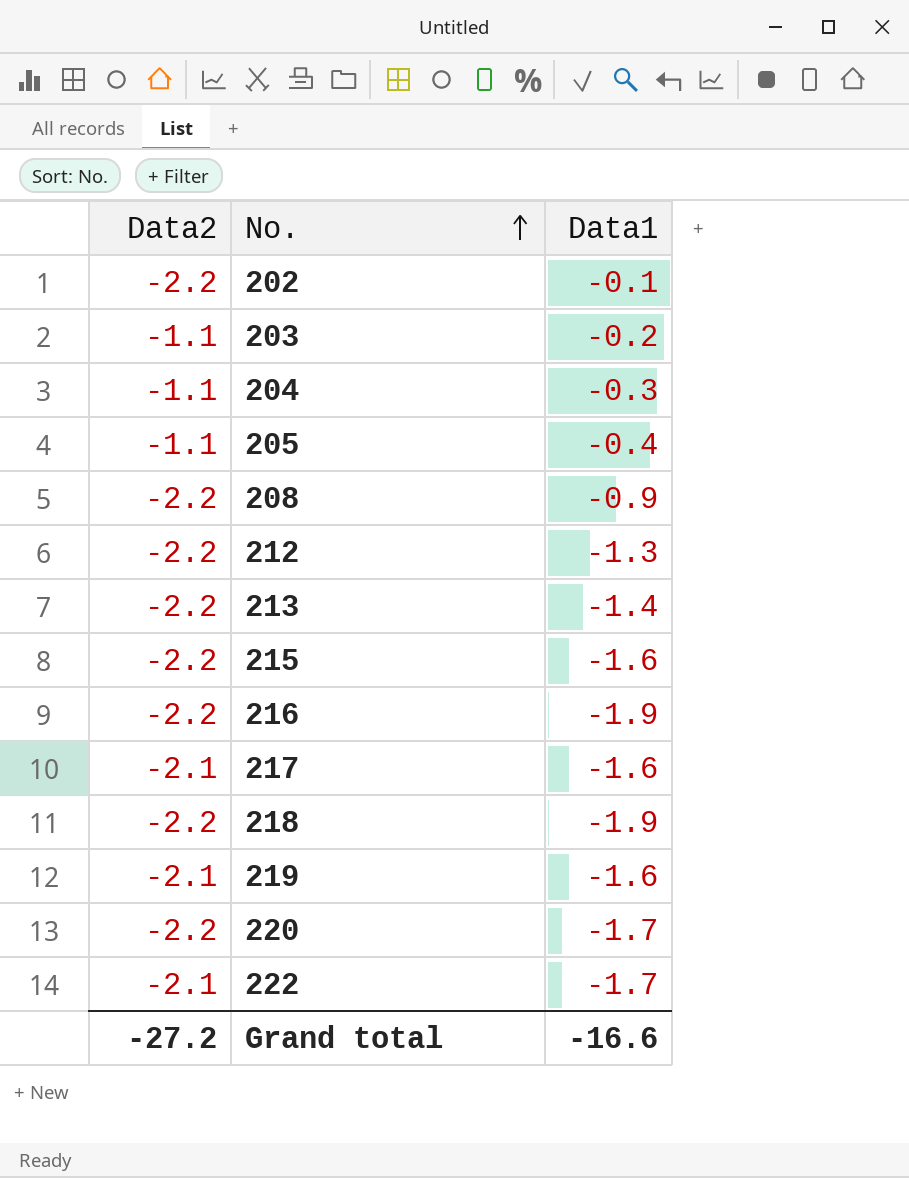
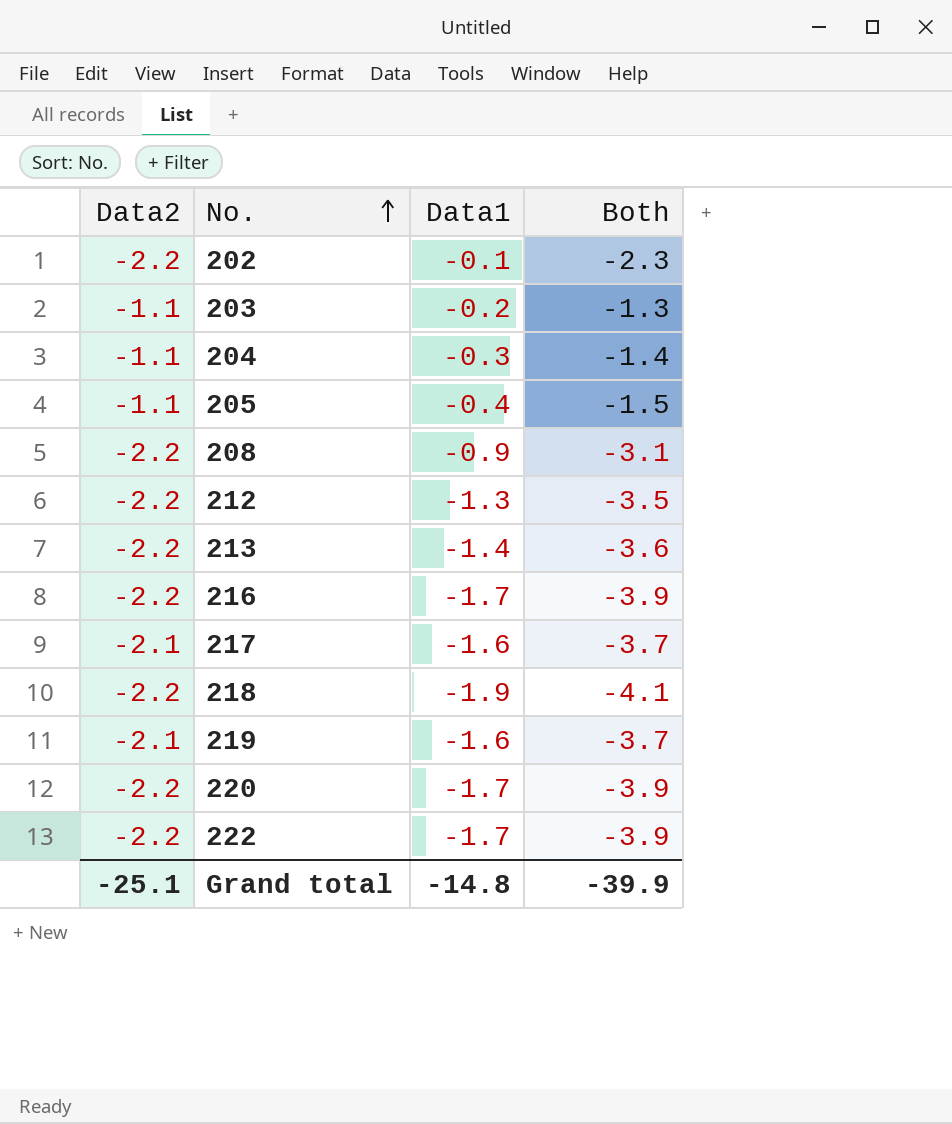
column Both | formula: none -> [Data2] + [Data1]
row 215: -2.2 | -1.6 -> none
216 | Data1: -1.9 -> -1.7
222 | Data2: -2.1 -> -2.2
Grand total | Data2: -27.2 -> -25.1
Grand total | Data1: -16.6 -> -14.8

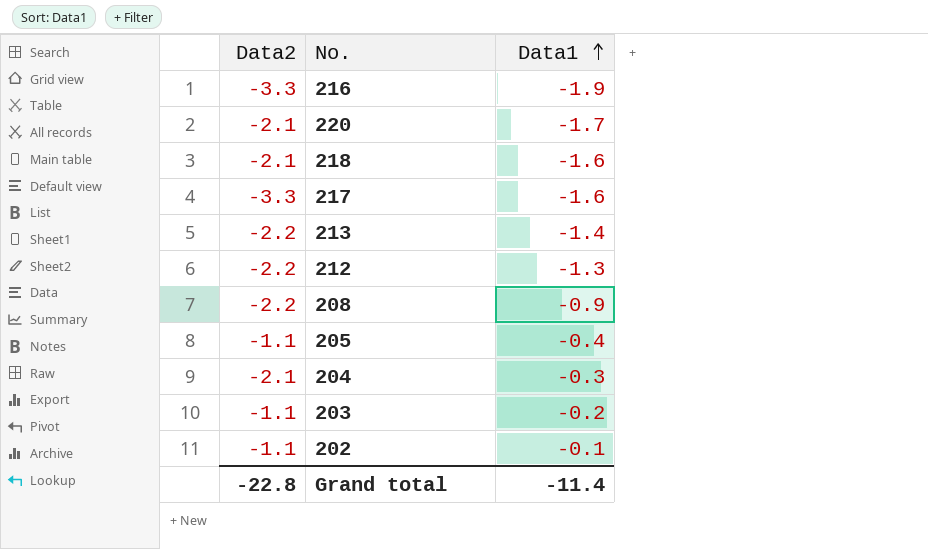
row order: No. ascending -> Data1 ascending
column Both | formula: [Data2] + [Data1] -> none
row 219: -2.1 | -1.6 | -3.7 -> none
row 222: -2.2 | -1.7 | -3.9 -> none
216 | Data2: -2.2 -> -3.3
216 | Data1: -1.7 -> -1.9
220 | Data2: -2.2 -> -2.1
218 | Data2: -2.2 -> -2.1
218 | Data1: -1.9 -> -1.6
217 | Data2: -2.1 -> -3.3
204 | Data2: -1.1 -> -2.1
202 | Data2: -2.2 -> -1.1
Grand total | Data2: -25.1 -> -22.8
Grand total | Data1: -14.8 -> -11.4

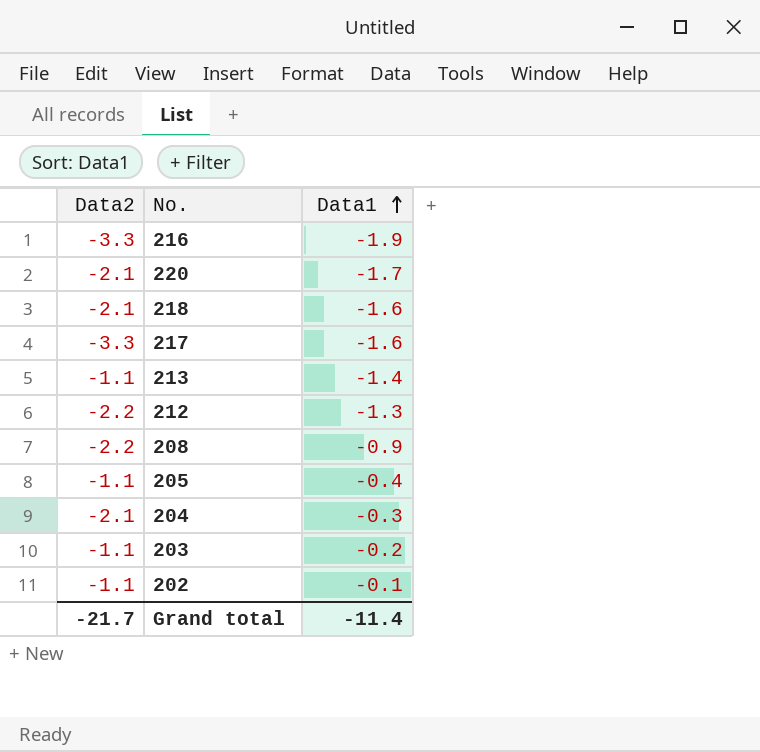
213 | Data2: -2.2 -> -1.1
Grand total | Data2: -22.8 -> -21.7

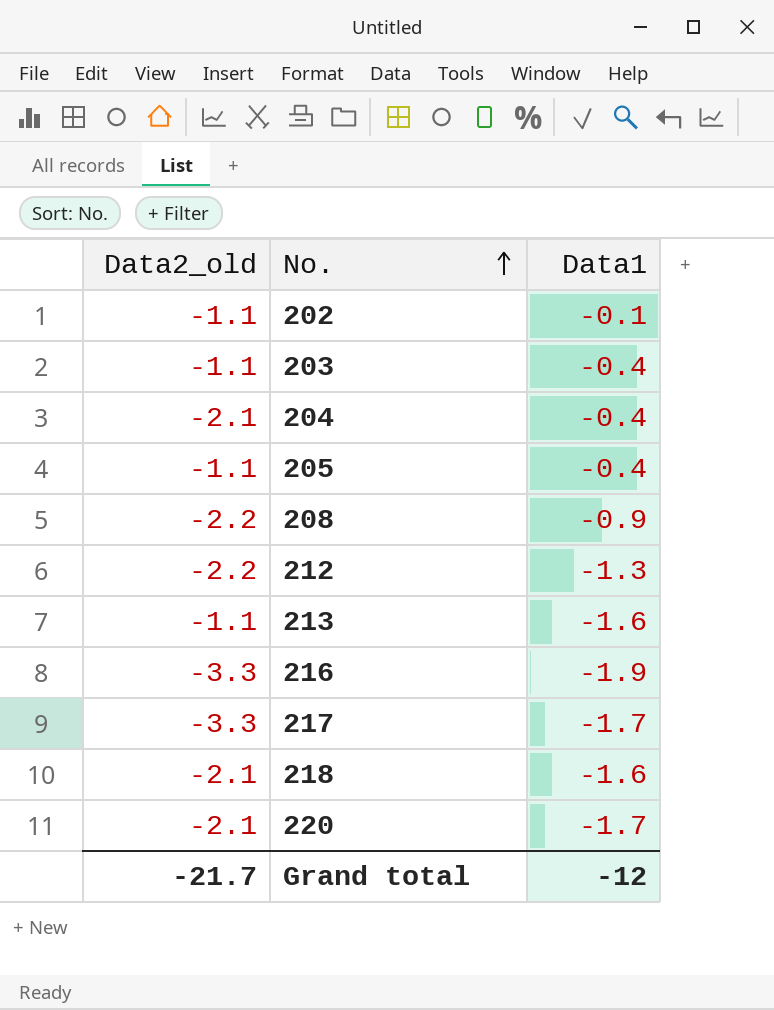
row order: Data1 ascending -> No. ascending
column name: Data2 -> Data2_old
203 | Data1: -0.2 -> -0.4
204 | Data1: -0.3 -> -0.4
213 | Data1: -1.4 -> -1.6
217 | Data1: -1.6 -> -1.7
Grand total | Data1: -11.4 -> -12

